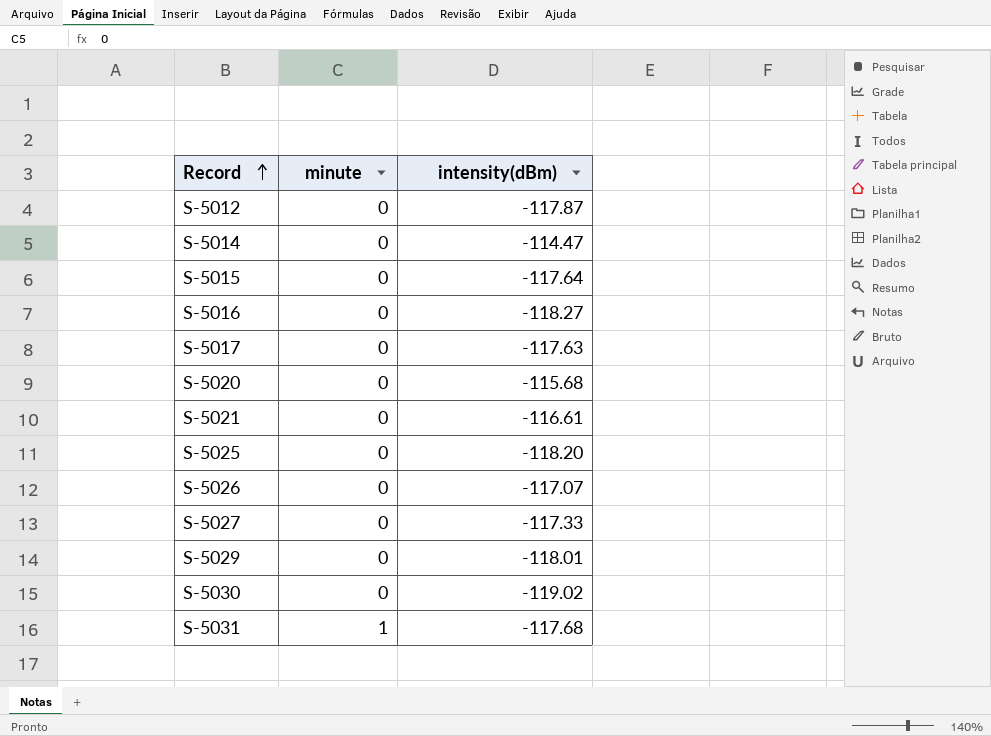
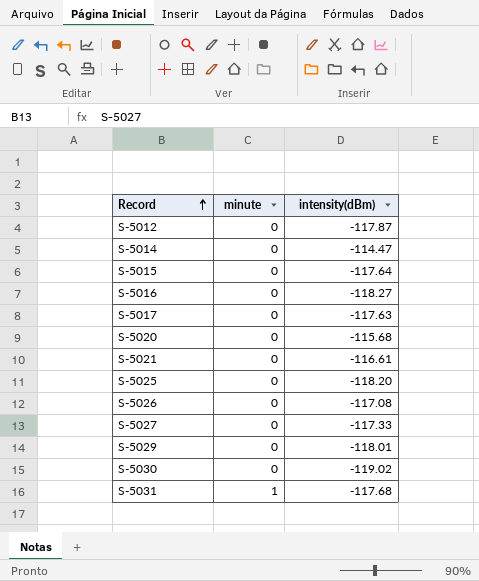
S-5026 | intensity(dBm): -117.07 -> -117.08

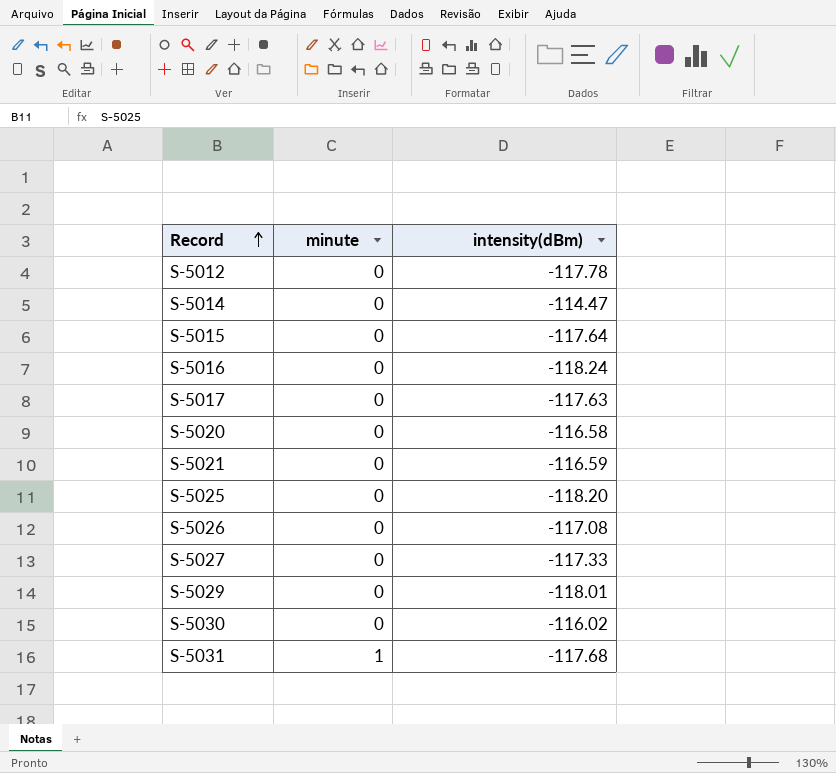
S-5012 | intensity(dBm): -117.87 -> -117.78
S-5016 | intensity(dBm): -118.27 -> -118.24
S-5020 | intensity(dBm): -115.68 -> -116.58
S-5021 | intensity(dBm): -116.61 -> -116.59
S-5030 | intensity(dBm): -119.02 -> -116.02

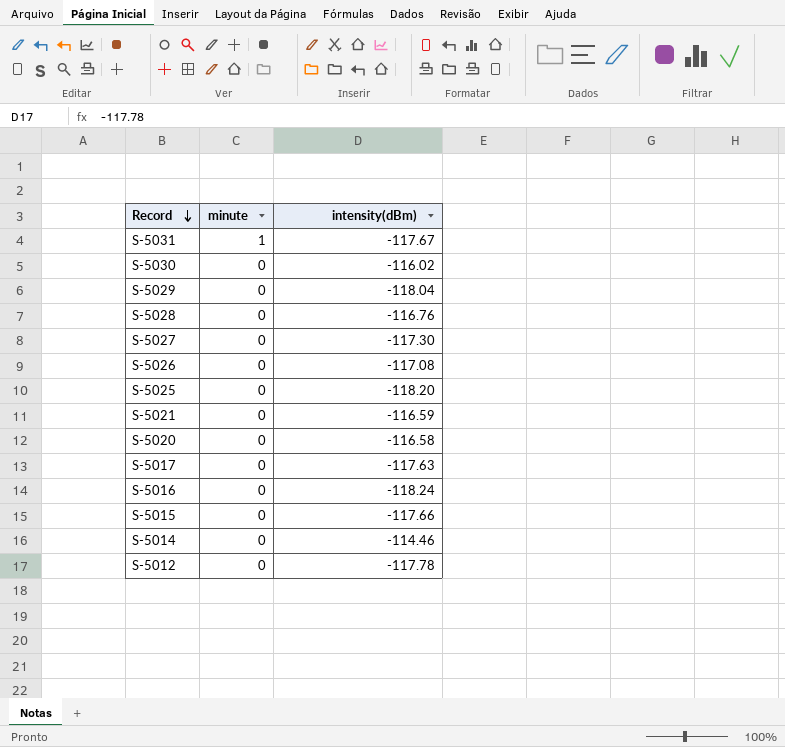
row order: Record ascending -> Record descending
S-5031 | intensity(dBm): -117.68 -> -117.67
S-5029 | intensity(dBm): -118.01 -> -118.04
row S-5028: none -> 0 | -116.76
S-5027 | intensity(dBm): -117.33 -> -117.30
S-5015 | intensity(dBm): -117.64 -> -117.66
S-5014 | intensity(dBm): -114.47 -> -114.46

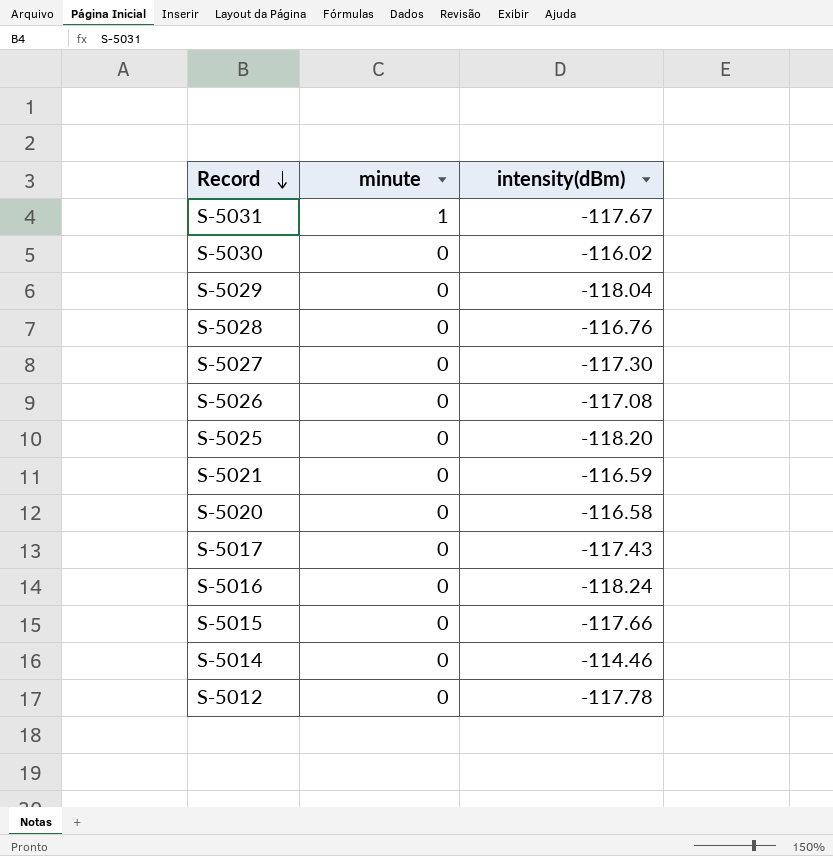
S-5017 | intensity(dBm): -117.63 -> -117.43

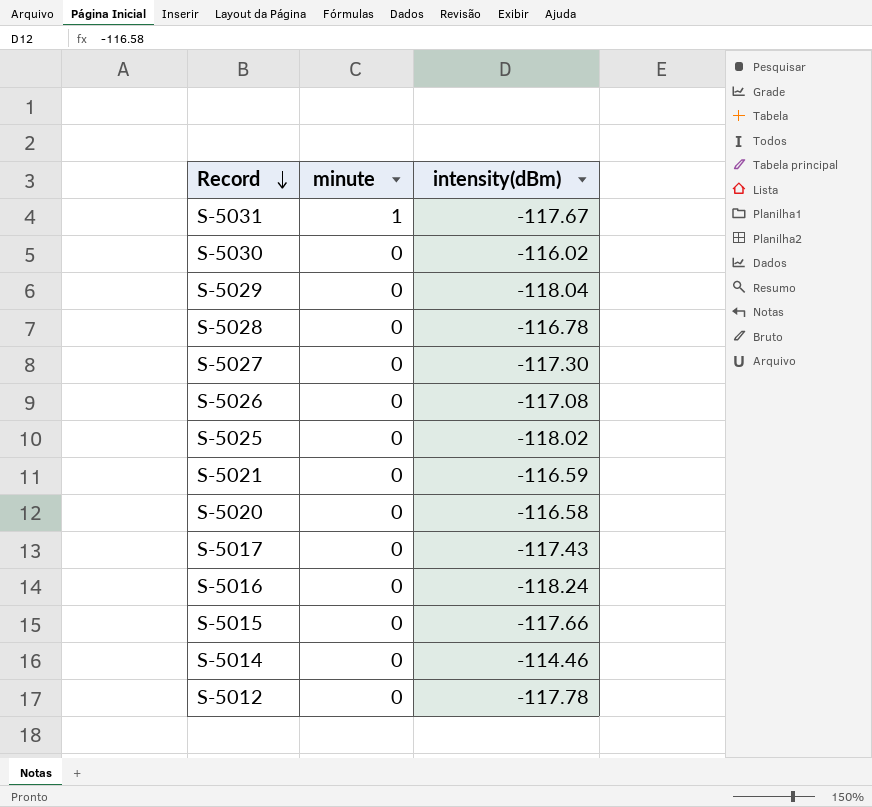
S-5028 | intensity(dBm): -116.76 -> -116.78
S-5025 | intensity(dBm): -118.20 -> -118.02

